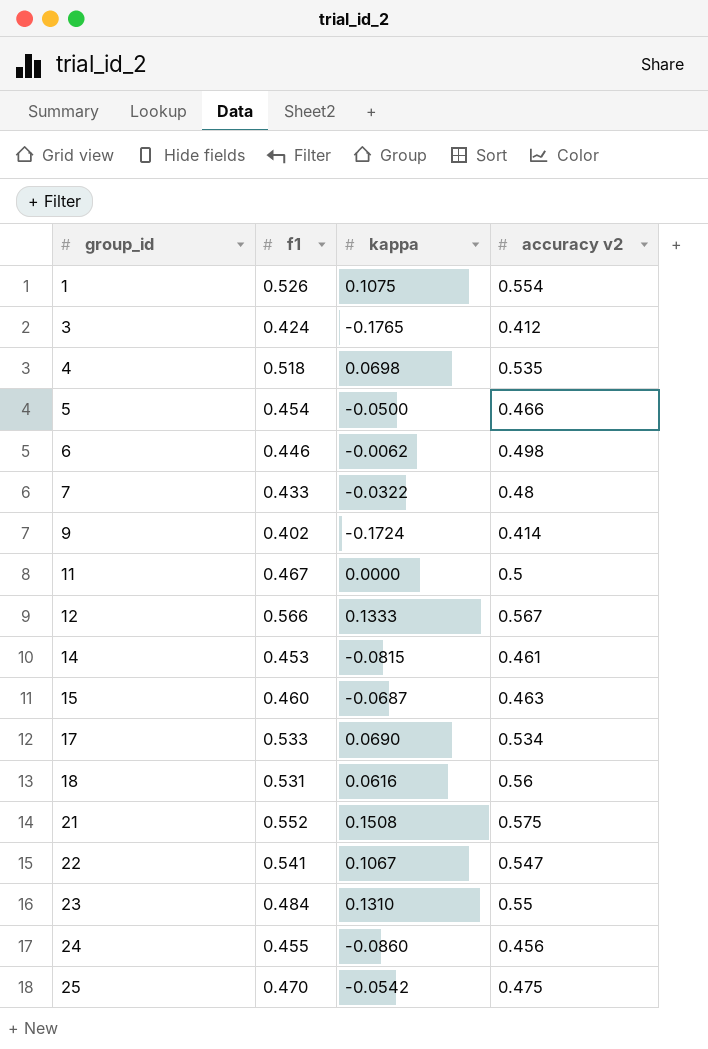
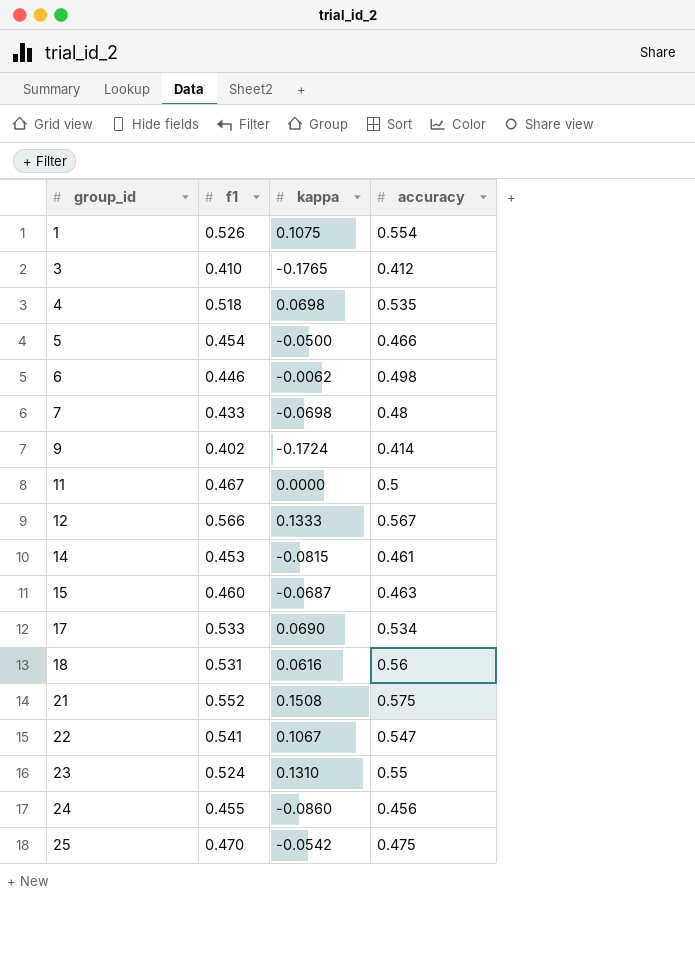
column name: accuracy v2 -> accuracy
3 | f1: 0.424 -> 0.410
7 | kappa: -0.0322 -> -0.0698
23 | f1: 0.484 -> 0.524

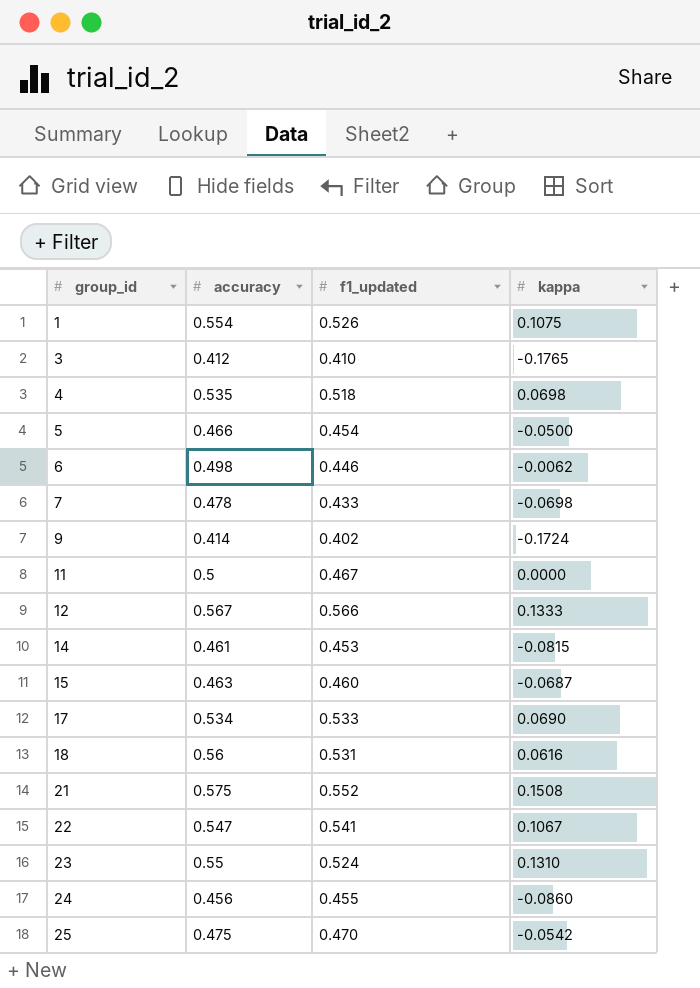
column accuracy | position: 4 -> 2
column name: f1 -> f1_updated
7 | accuracy: 0.48 -> 0.478

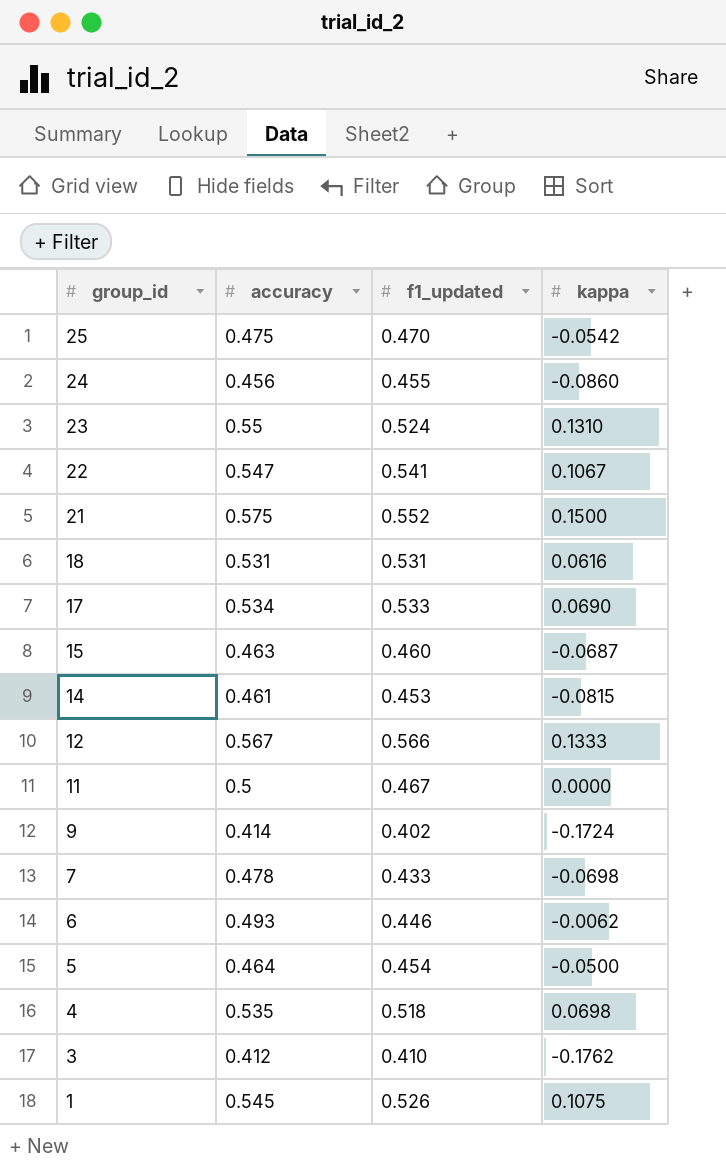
row order: group_id ascending -> group_id descending
21 | kappa: 0.1508 -> 0.1500
18 | accuracy: 0.56 -> 0.531
6 | accuracy: 0.498 -> 0.493
5 | accuracy: 0.466 -> 0.464
3 | kappa: -0.1765 -> -0.1762
1 | accuracy: 0.554 -> 0.545

